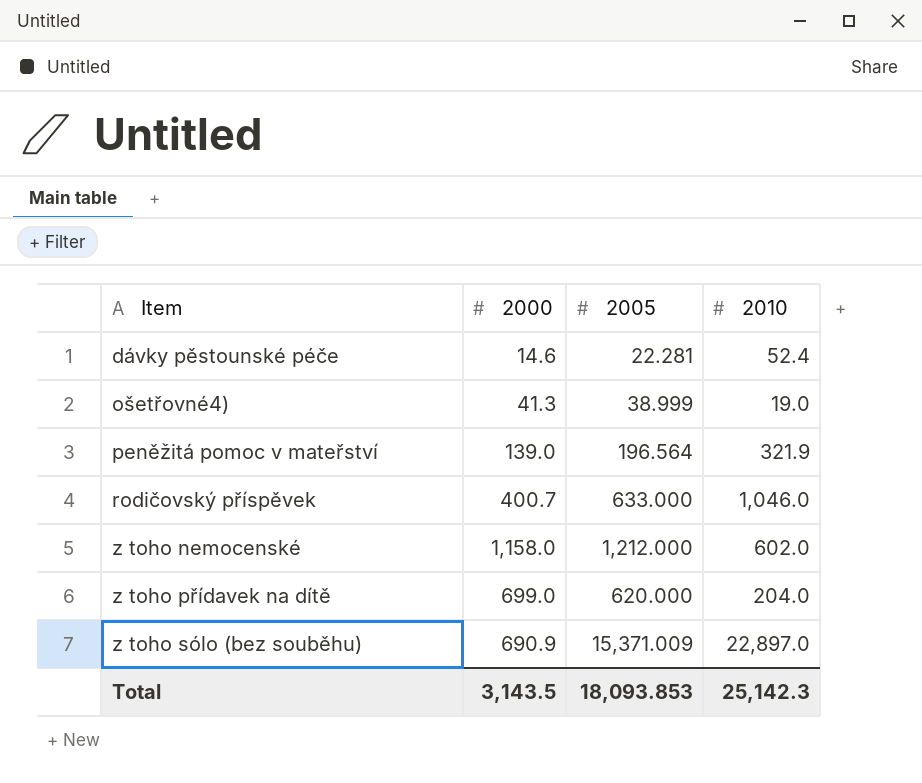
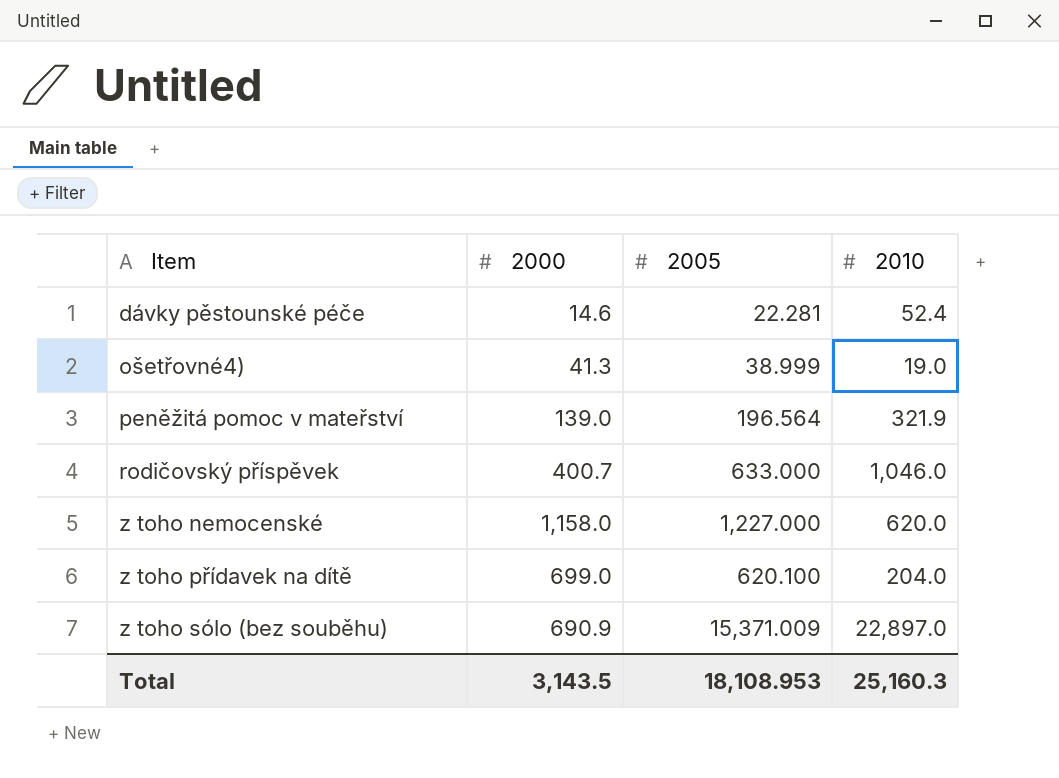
z toho nemocenské | 2005: 1,212.000 -> 1,227.000
z toho nemocenské | 2010: 602.0 -> 620.0
z toho přídavek na dítě | 2005: 620.000 -> 620.100
Total | 2005: 18,093.853 -> 18,108.953
Total | 2010: 25,142.3 -> 25,160.3

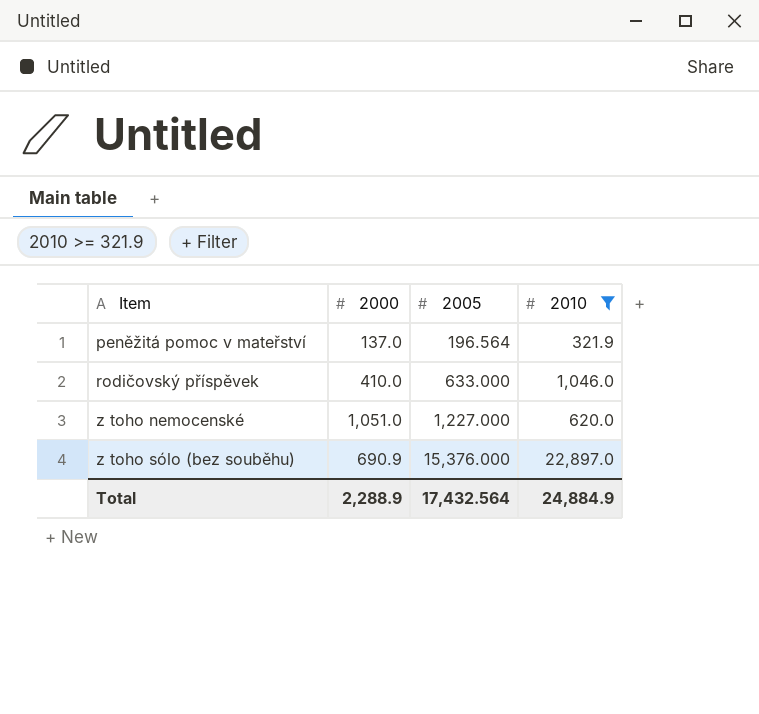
filter: none -> 2010 >= 321.9
peněžitá pomoc v mateřství | 2000: 139.0 -> 137.0
rodičovský příspěvek | 2000: 400.7 -> 410.0
z toho nemocenské | 2000: 1,158.0 -> 1,051.0
z toho sólo (bez souběhu) | 2005: 15,371.009 -> 15,376.000
Total | 2000: 3,143.5 -> 2,288.9
Total | 2005: 18,108.953 -> 17,432.564
Total | 2010: 25,160.3 -> 24,884.9

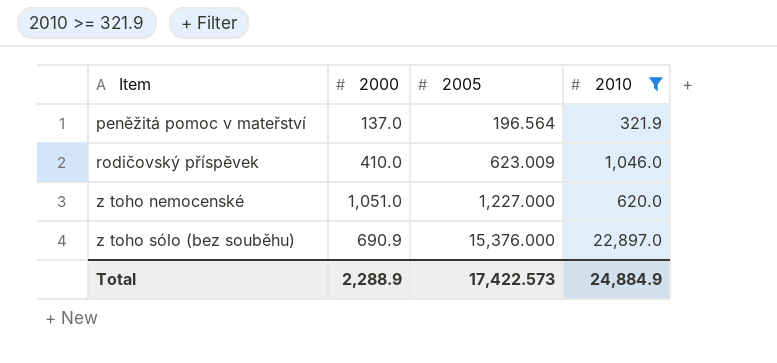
rodičovský příspěvek | 2005: 633.000 -> 623.009
Total | 2005: 17,432.564 -> 17,422.573

